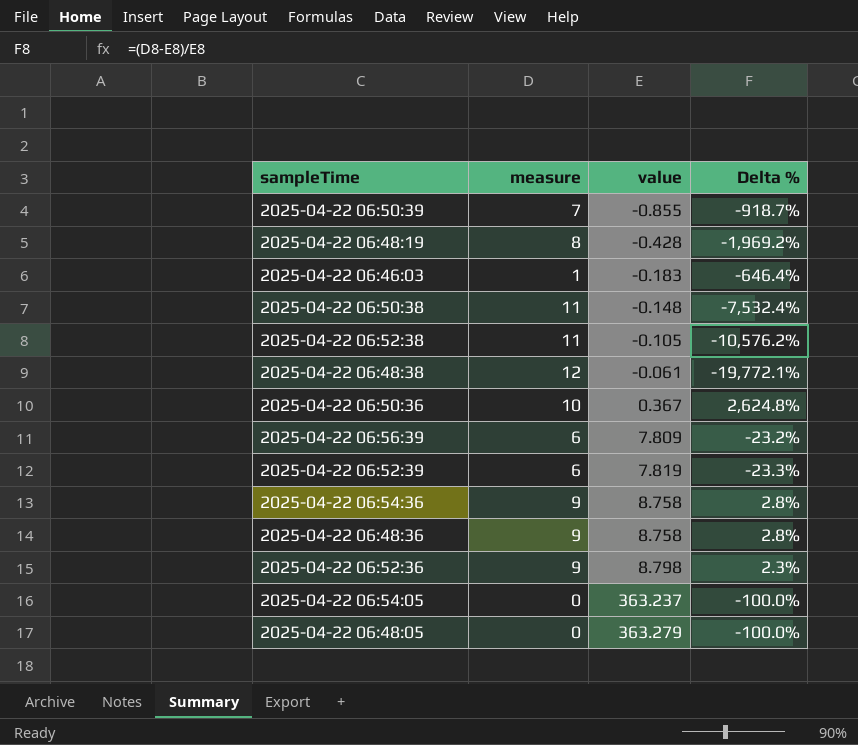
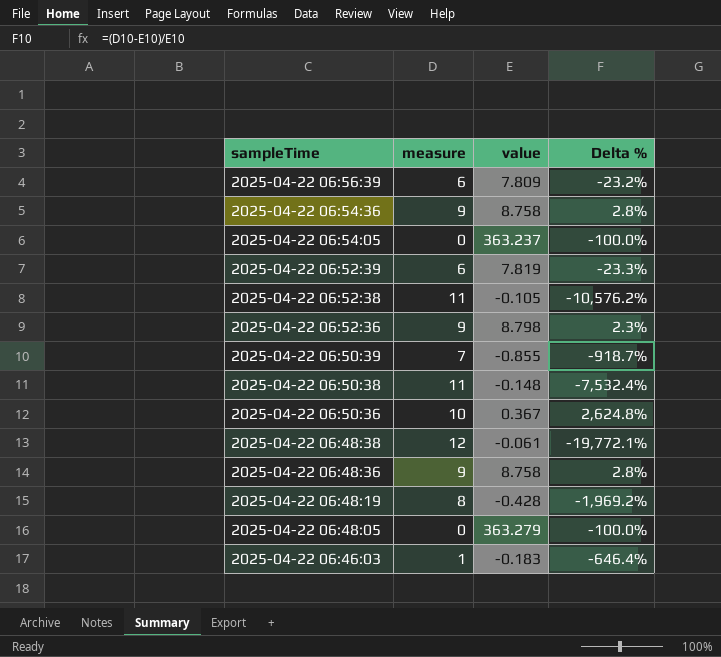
row order: value ascending -> sampleTime descending

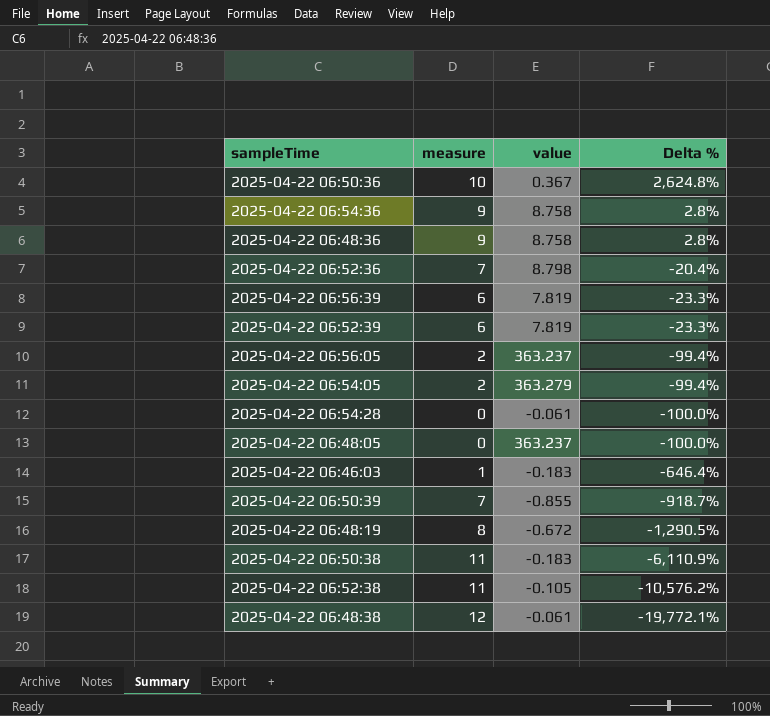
row order: sampleTime descending -> Delta % descending
2025-04-22 06:52:36 | measure: 9 -> 7
2025-04-22 06:52:36 | Delta %: 2.3% -> -20.4%
2025-04-22 06:56:39 | value: 7.809 -> 7.819
2025-04-22 06:56:39 | Delta %: -23.2% -> -23.3%
row 2025-04-22 06:56:05: none -> 2 | 363.237 | -99.4%
2025-04-22 06:54:05 | measure: 0 -> 2
2025-04-22 06:54:05 | value: 363.237 -> 363.279
2025-04-22 06:54:05 | Delta %: -100.0% -> -99.4%
row 2025-04-22 06:54:28: none -> 0 | -0.061 | -100.0%
2025-04-22 06:48:05 | value: 363.279 -> 363.237
2025-04-22 06:48:19 | value: -0.428 -> -0.672
2025-04-22 06:48:19 | Delta %: -1,969.2% -> -1,290.5%
2025-04-22 06:50:38 | value: -0.148 -> -0.183
2025-04-22 06:50:38 | Delta %: -7,532.4% -> -6,110.9%

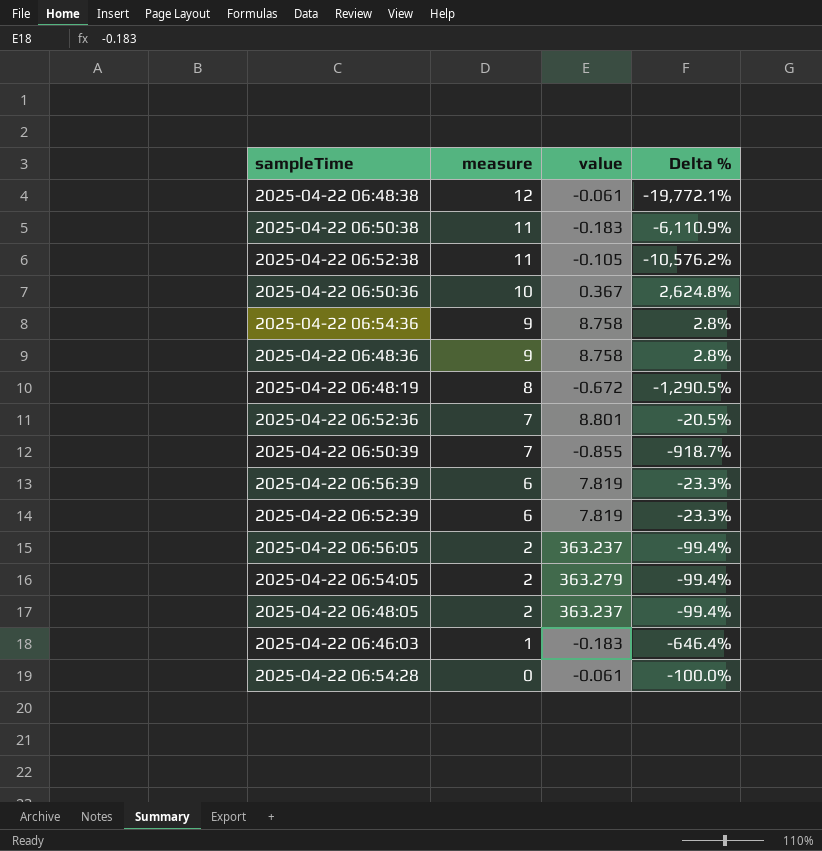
row order: Delta % descending -> measure descending
2025-04-22 06:52:36 | value: 8.798 -> 8.801
2025-04-22 06:52:36 | Delta %: -20.4% -> -20.5%
2025-04-22 06:48:05 | measure: 0 -> 2
2025-04-22 06:48:05 | Delta %: -100.0% -> -99.4%

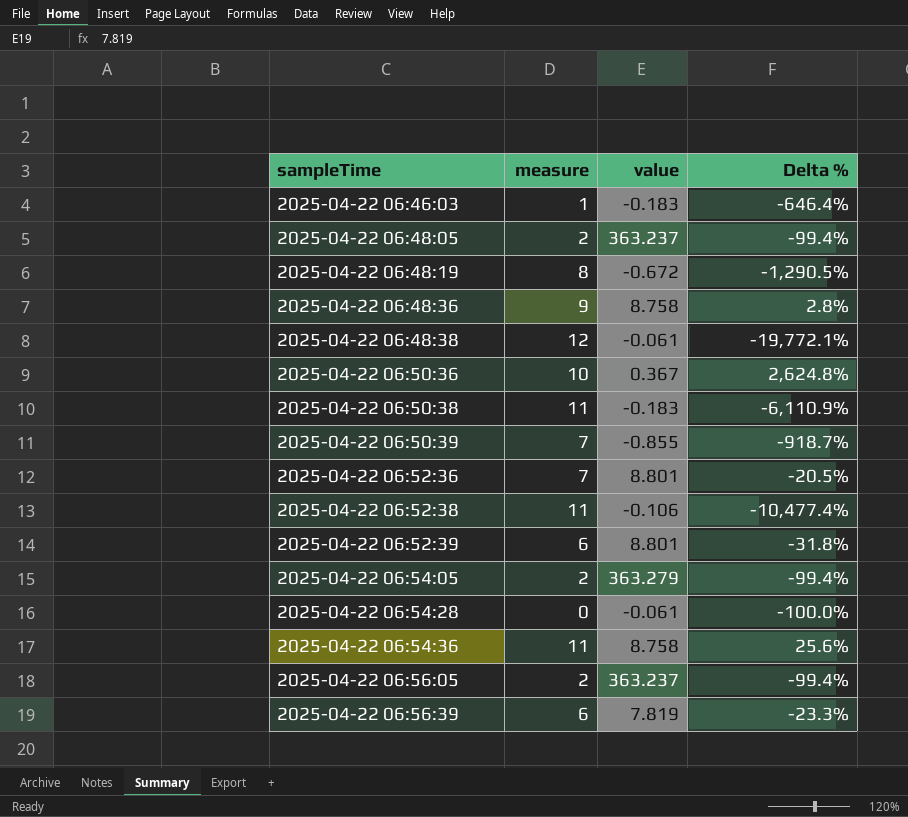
row order: measure descending -> sampleTime ascending
2025-04-22 06:52:38 | value: -0.105 -> -0.106
2025-04-22 06:52:38 | Delta %: -10,576.2% -> -10,477.4%
2025-04-22 06:52:39 | value: 7.819 -> 8.801
2025-04-22 06:52:39 | Delta %: -23.3% -> -31.8%
2025-04-22 06:54:36 | measure: 9 -> 11
2025-04-22 06:54:36 | Delta %: 2.8% -> 25.6%

